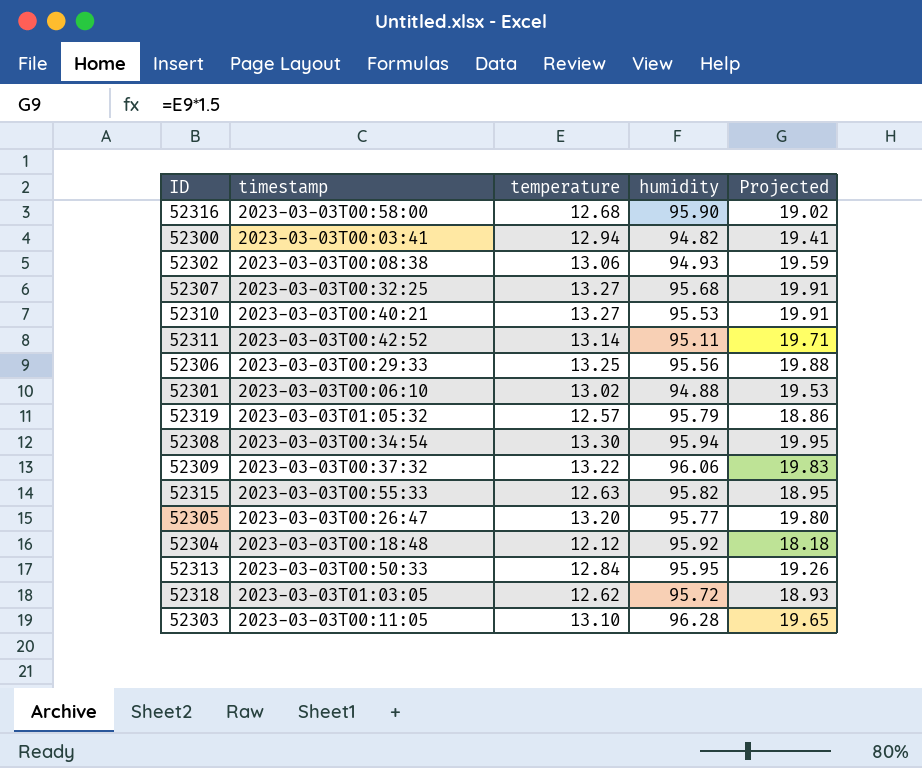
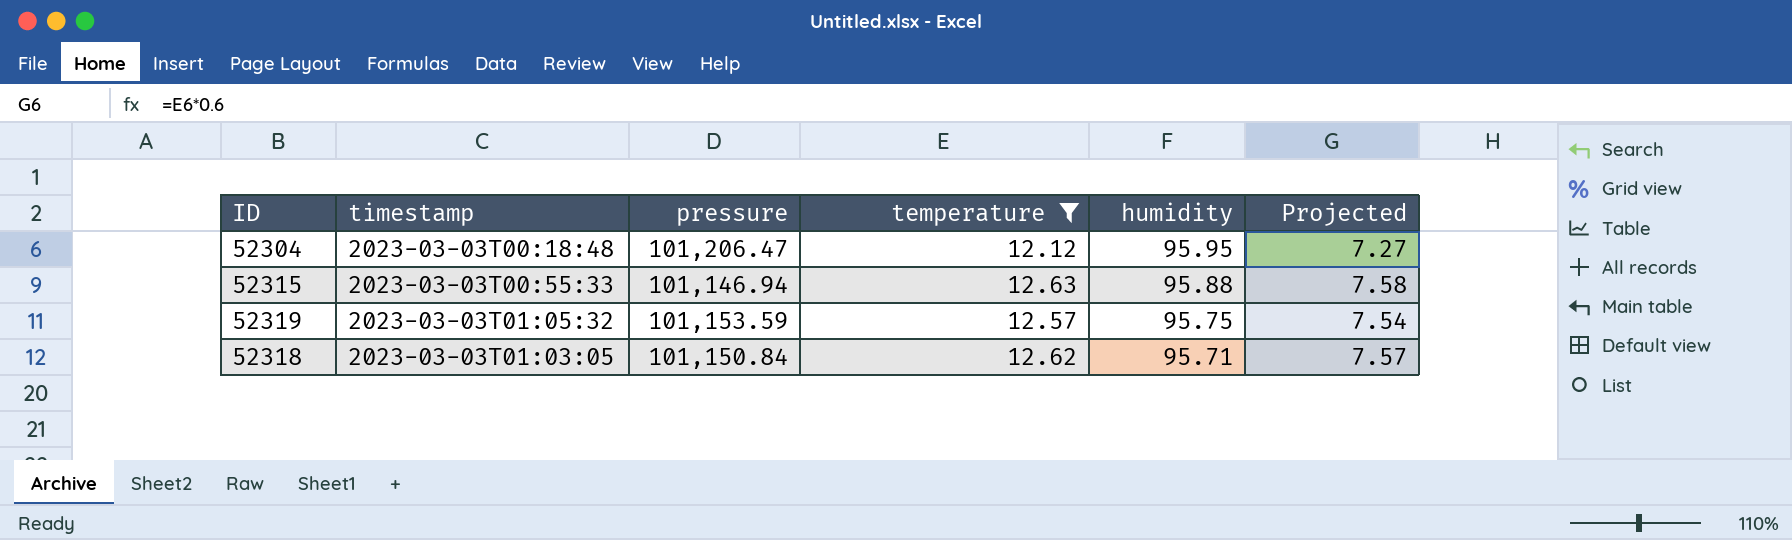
filter: none -> temperature <= 12.63
row order: none -> humidity descending
column pressure | position: none -> 3
column Projected | formula: [temperature] * 1.5 -> [temperature] * 0.6
52304 | humidity: 95.92 -> 95.95
52315 | humidity: 95.82 -> 95.88
52319 | humidity: 95.79 -> 95.75
52318 | humidity: 95.72 -> 95.71

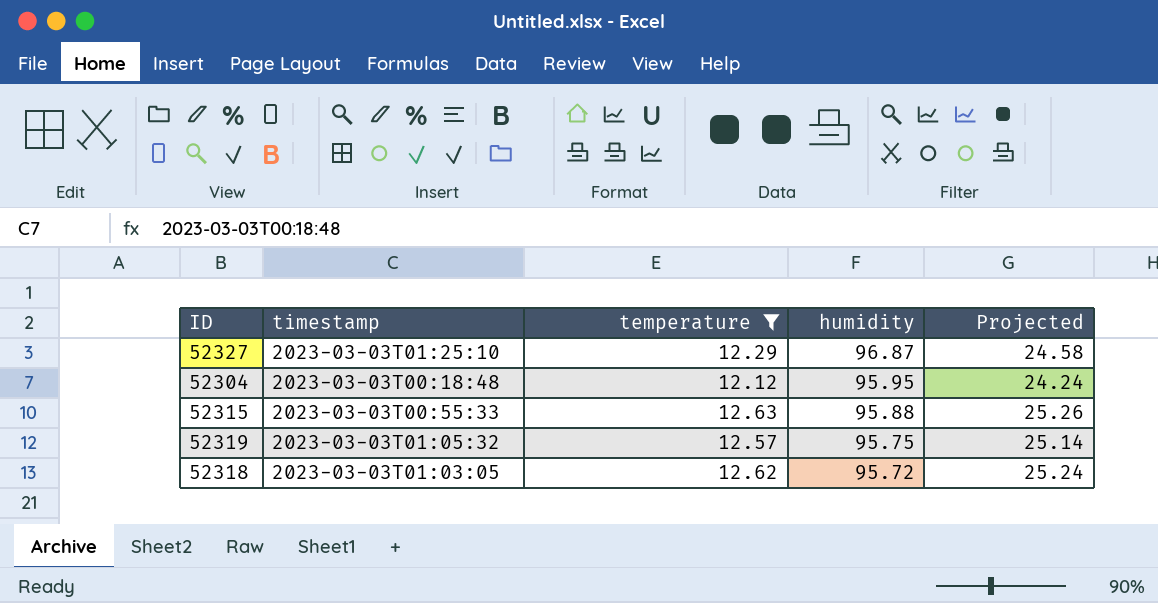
column pressure | position: 3 -> none
column Projected | formula: [temperature] * 0.6 -> [temperature] * 2
row 52327: none -> 2023-03-03T01:25:10 | 12.29 | 96.87 | 24.58
52318 | humidity: 95.71 -> 95.72

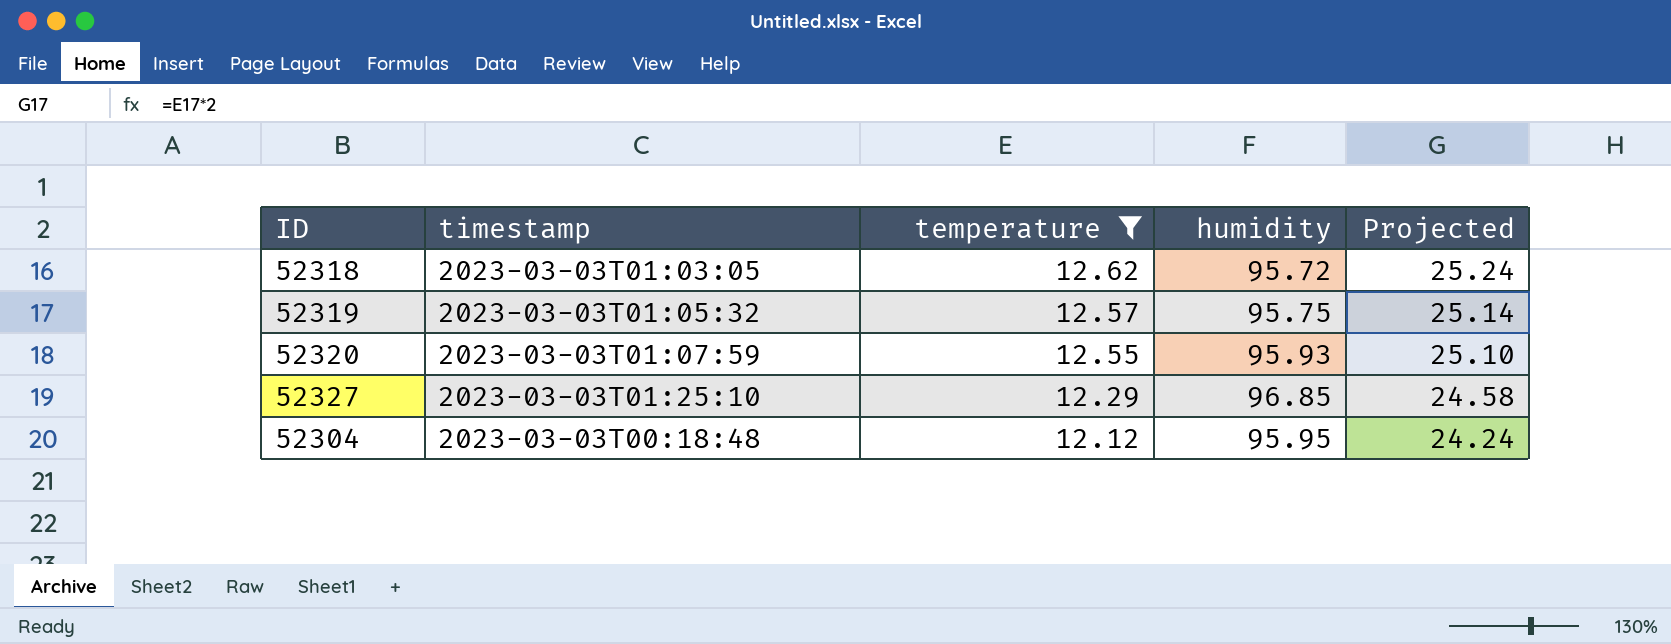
row order: humidity descending -> temperature descending
row 52315: 2023-03-03T00:55:33 | 12.63 | 95.88 | 25.26 -> none
row 52320: none -> 2023-03-03T01:07:59 | 12.55 | 95.93 | 25.10
52327 | humidity: 96.87 -> 96.85

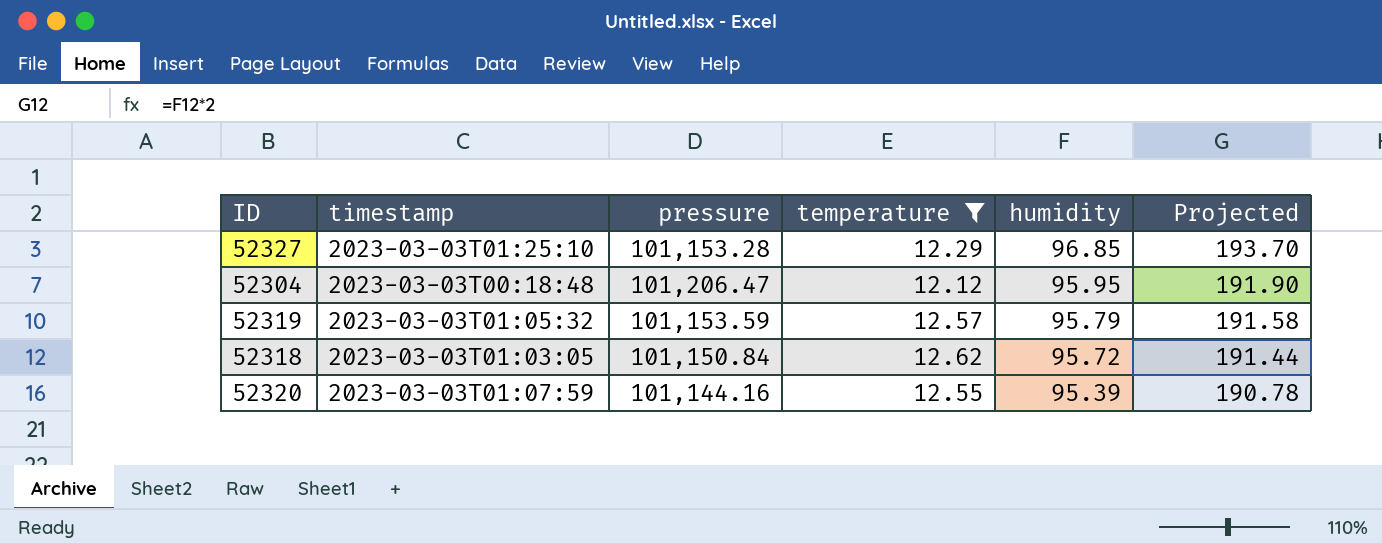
row order: temperature descending -> humidity descending
column pressure | position: none -> 3
column Projected | formula: [temperature] * 2 -> [humidity] * 2
52319 | humidity: 95.75 -> 95.79
52320 | humidity: 95.93 -> 95.39

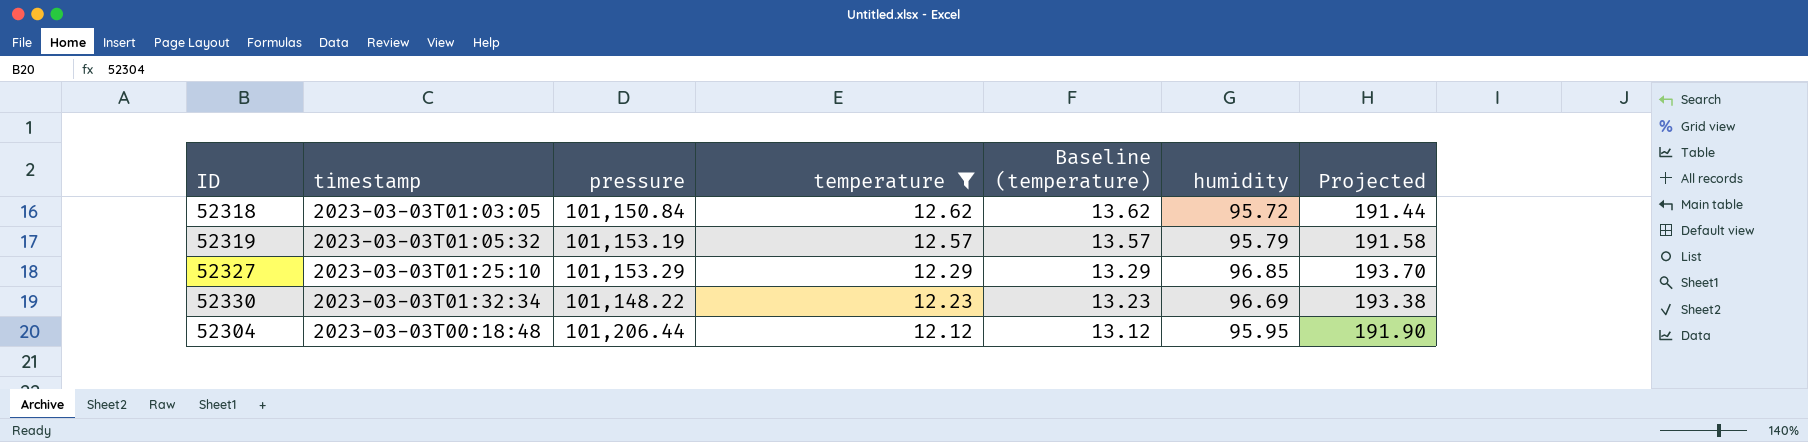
row order: humidity descending -> temperature descending
column Baseline (temperature) | formula: none -> [temperature] + 1
row 52320: 2023-03-03T01:07:59 | 101,144.16 | 12.55 | 95.39 | 190.78 -> none
52319 | pressure: 101,153.59 -> 101,153.19
52327 | pressure: 101,153.28 -> 101,153.29
row 52330: none -> 2023-03-03T01:32:34 | 101,148.22 | 12.23 | 13.23 | 96.69 | 193.38
52304 | pressure: 101,206.47 -> 101,206.44

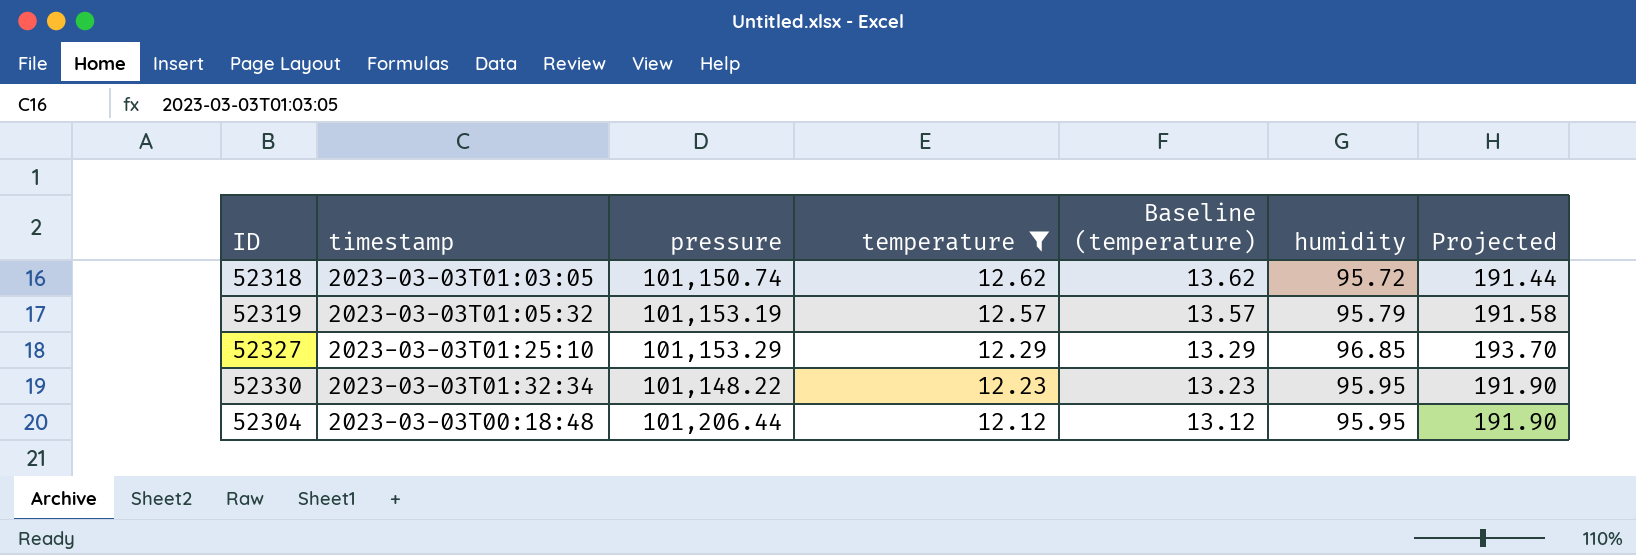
52318 | pressure: 101,150.84 -> 101,150.74
52330 | humidity: 96.69 -> 95.95
52330 | Projected: 193.38 -> 191.90

